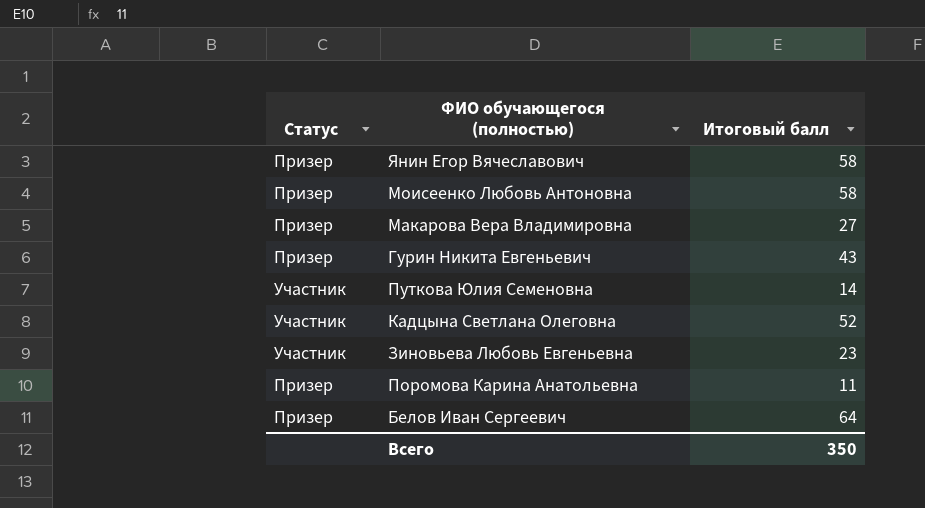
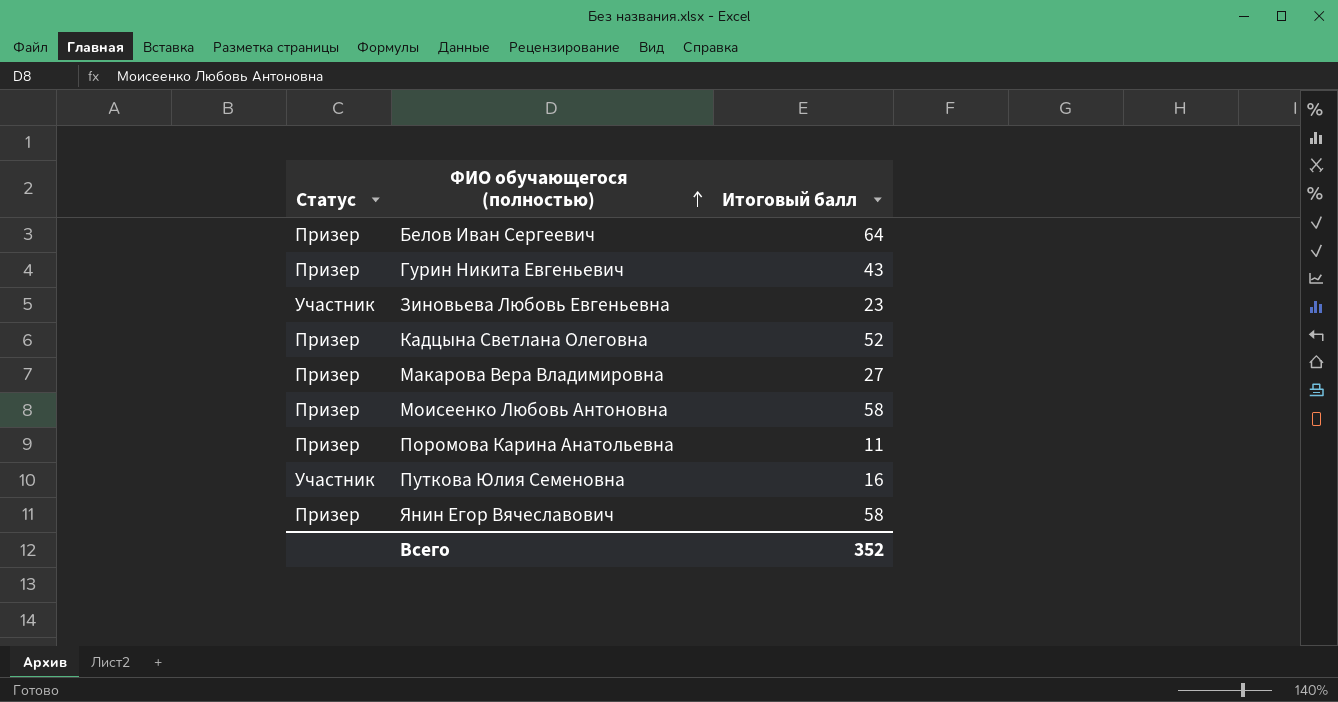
row order: none -> ФИО обучающегося (полностью) ascending
Кадцына Светлана Олеговна | Статус: Участник -> Призер
Путкова Юлия Семеновна | Итоговый балл: 14 -> 16
Всего | Итоговый балл: 350 -> 352

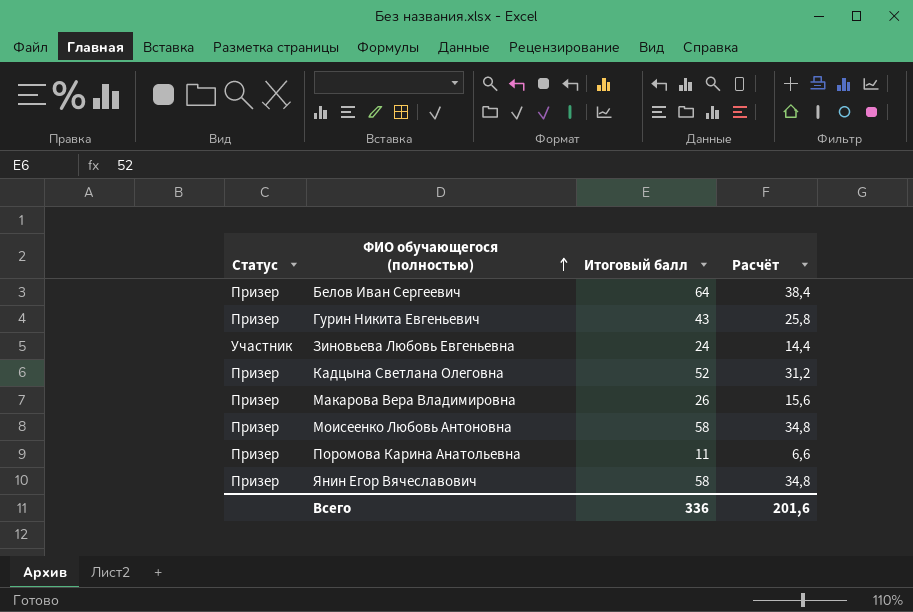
column Расчёт | formula: none -> [Итоговый балл] * 0,6
row Путкова Юлия Семеновна: Участник | 16 -> none
Зиновьева Любовь Евгеньевна | Итоговый балл: 23 -> 24
Макарова Вера Владимировна | Итоговый балл: 27 -> 26
Всего | Итоговый балл: 352 -> 336

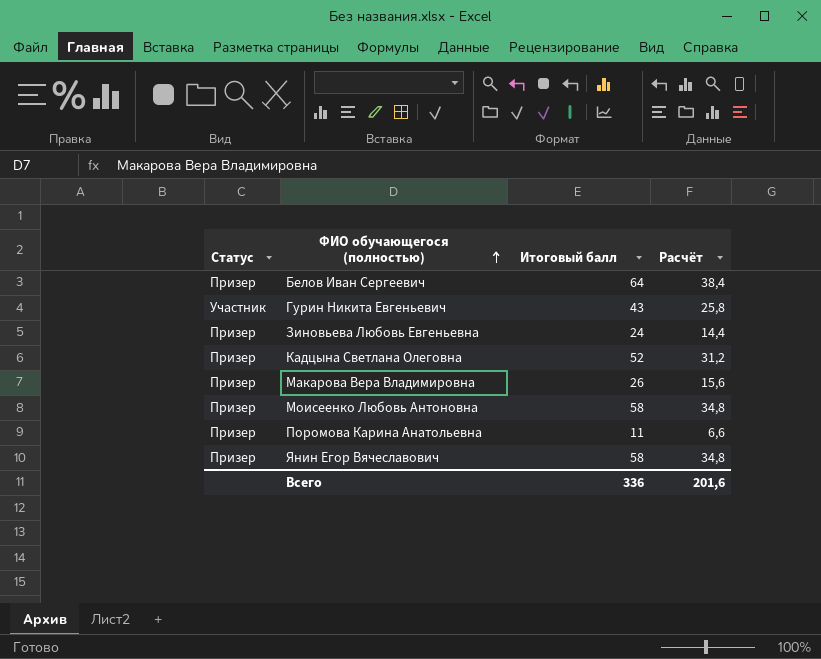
Гурин Никита Евгеньевич | Статус: Призер -> Участник
Зиновьева Любовь Евгеньевна | Статус: Участник -> Призер

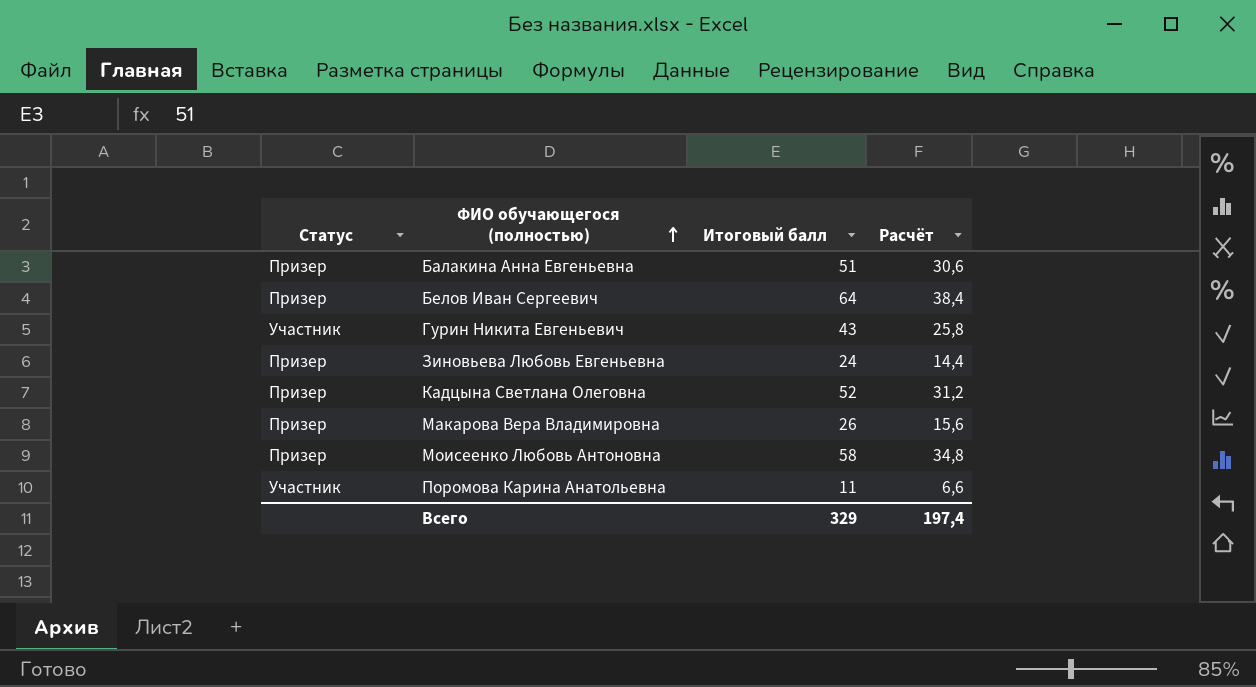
row Янин Егор Вячеславович: Призер | 58 | 34,8 -> none
row Балакина Анна Евгеньевна: none -> Призер | 51 | 30,6
Поромова Карина Анатольевна | Статус: Призер -> Участник
Всего | Итоговый балл: 336 -> 329
Всего | Расчёт: 201,6 -> 197,4

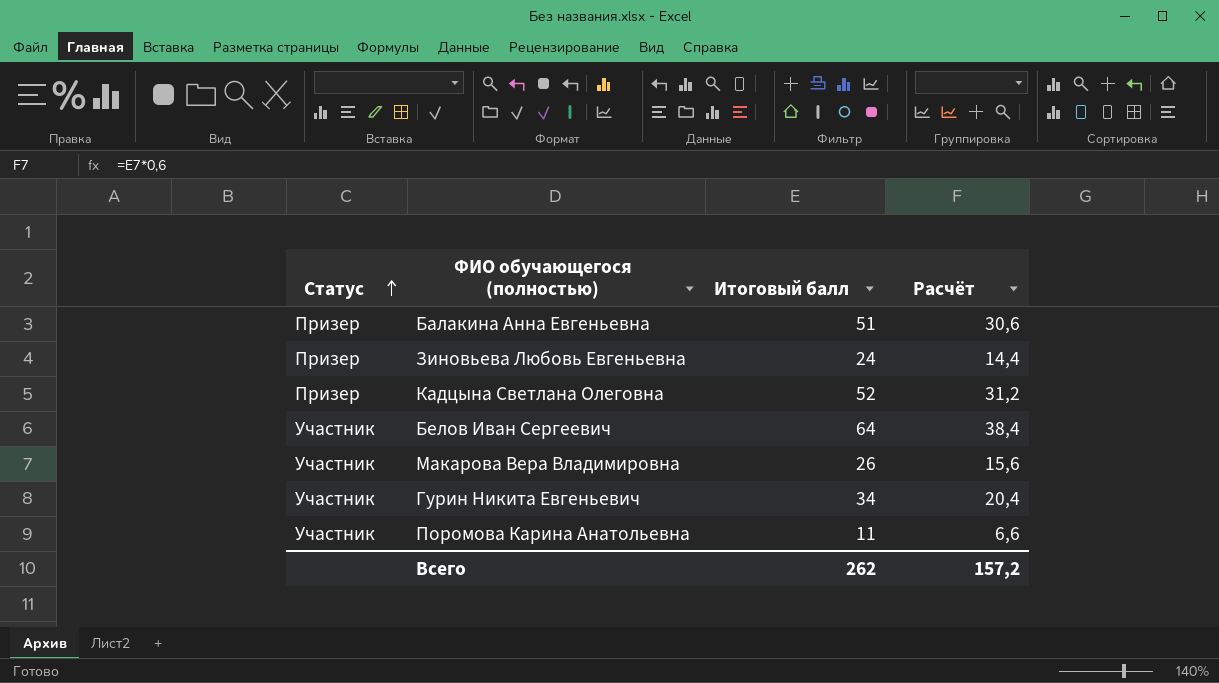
row order: ФИО обучающегося (полностью) ascending -> Статус ascending
row Моисеенко Любовь Антоновна: Призер | 58 | 34,8 -> none
Белов Иван Сергеевич | Статус: Призер -> Участник
Макарова Вера Владимировна | Статус: Призер -> Участник
Гурин Никита Евгеньевич | Итоговый балл: 43 -> 34
Гурин Никита Евгеньевич | Расчёт: 25,8 -> 20,4
Всего | Итоговый балл: 329 -> 262
Всего | Расчёт: 197,4 -> 157,2

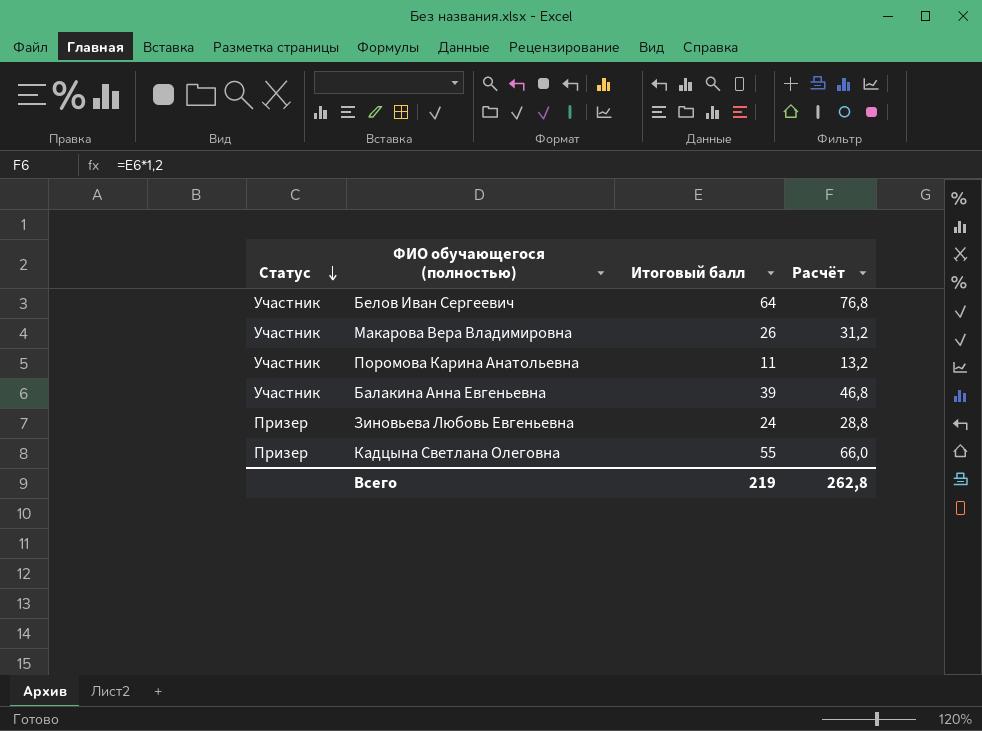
row order: Статус ascending -> Статус descending
column Расчёт | formula: [Итоговый балл] * 0,6 -> [Итоговый балл] * 1,2
row Гурин Никита Евгеньевич: Участник | 34 | 20,4 -> none
Балакина Анна Евгеньевна | Статус: Призер -> Участник
Балакина Анна Евгеньевна | Итоговый балл: 51 -> 39
Кадцына Светлана Олеговна | Итоговый балл: 52 -> 55
Всего | Итоговый балл: 262 -> 219
Всего | Расчёт: 157,2 -> 262,8

